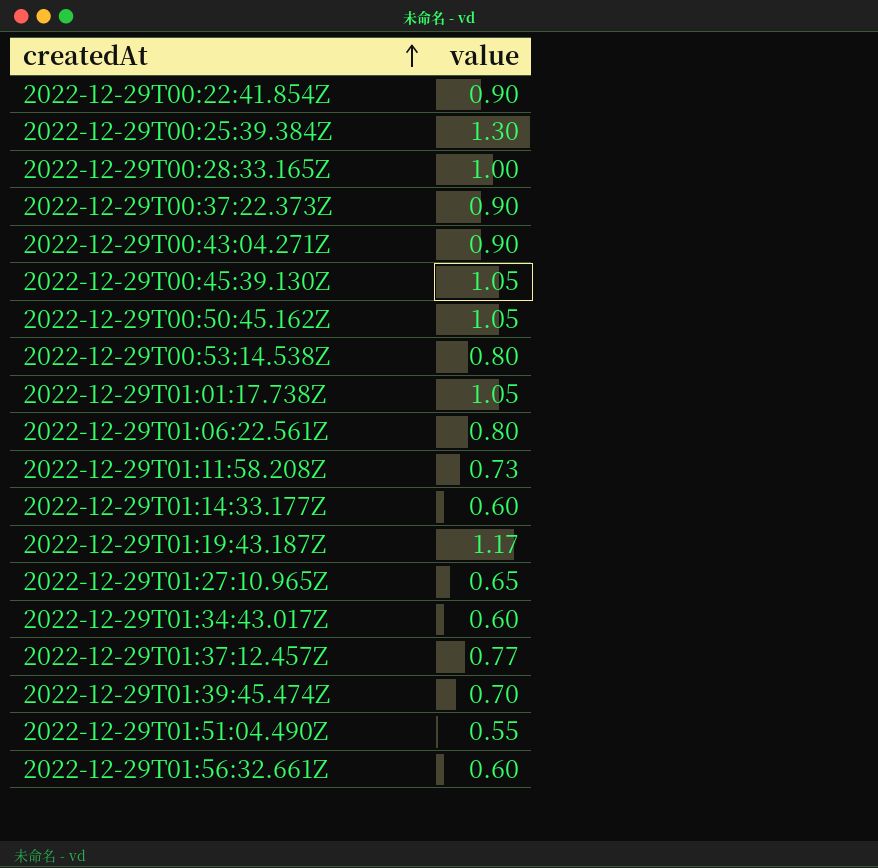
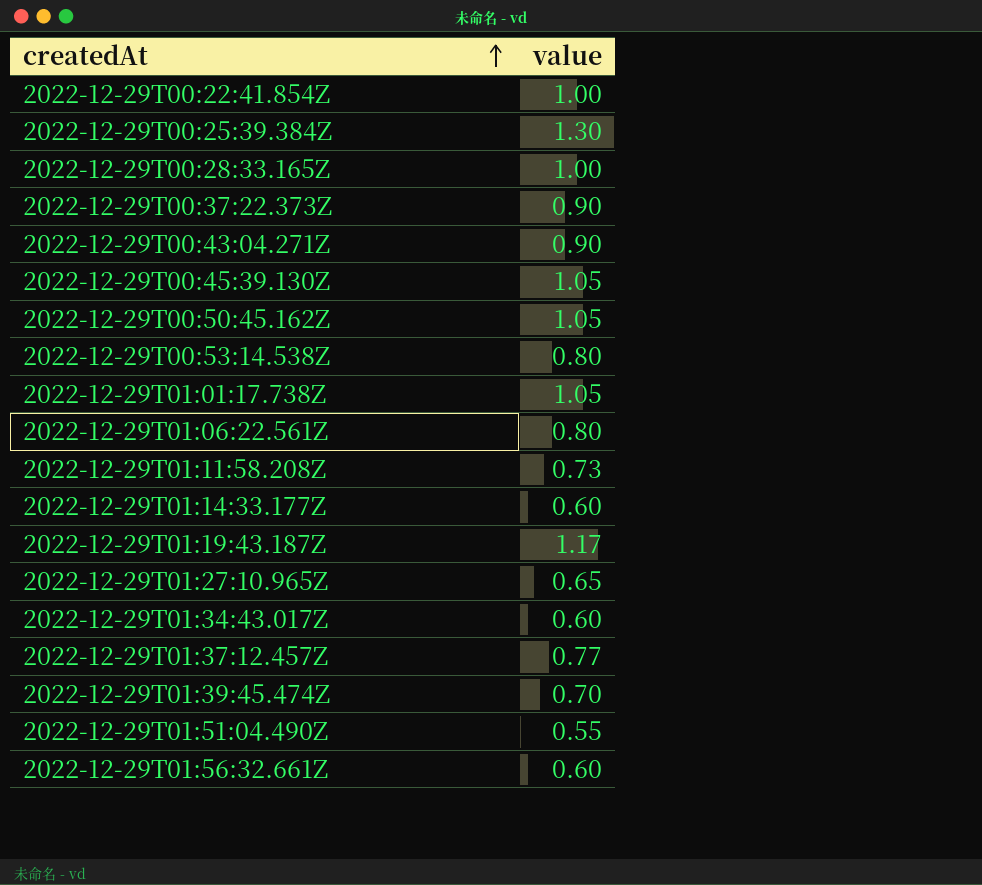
2022-12-29T00:22:41.854Z | value: 0.90 -> 1.00

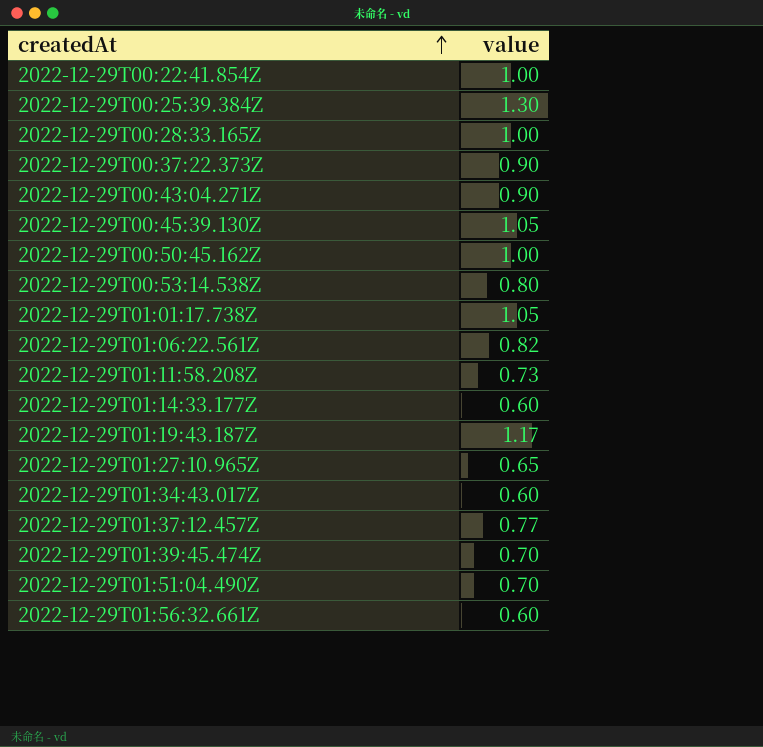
2022-12-29T00:50:45.162Z | value: 1.05 -> 1.00
2022-12-29T01:06:22.561Z | value: 0.80 -> 0.82
2022-12-29T01:51:04.490Z | value: 0.55 -> 0.70

